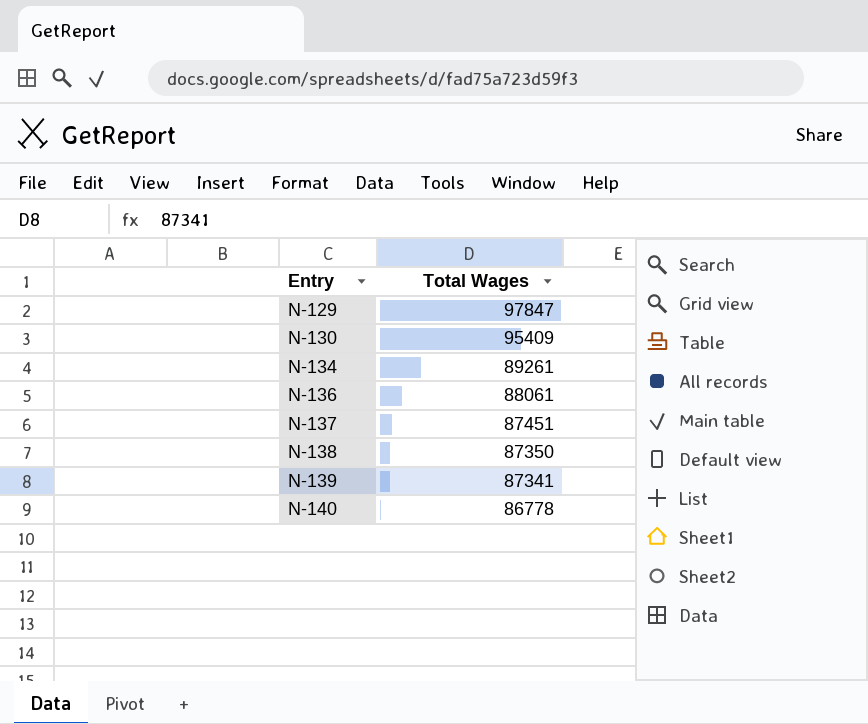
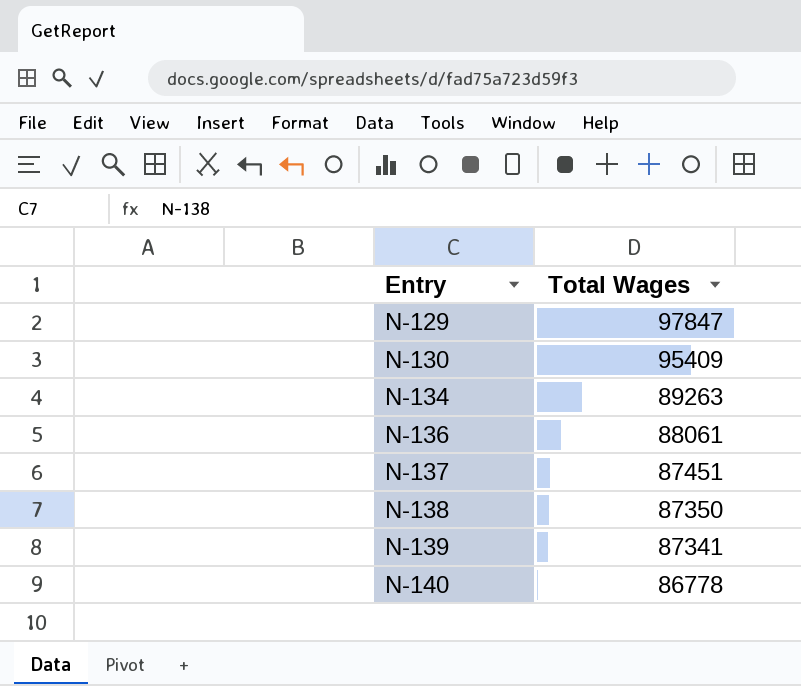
N-134 | Total Wages: 89261 -> 89263

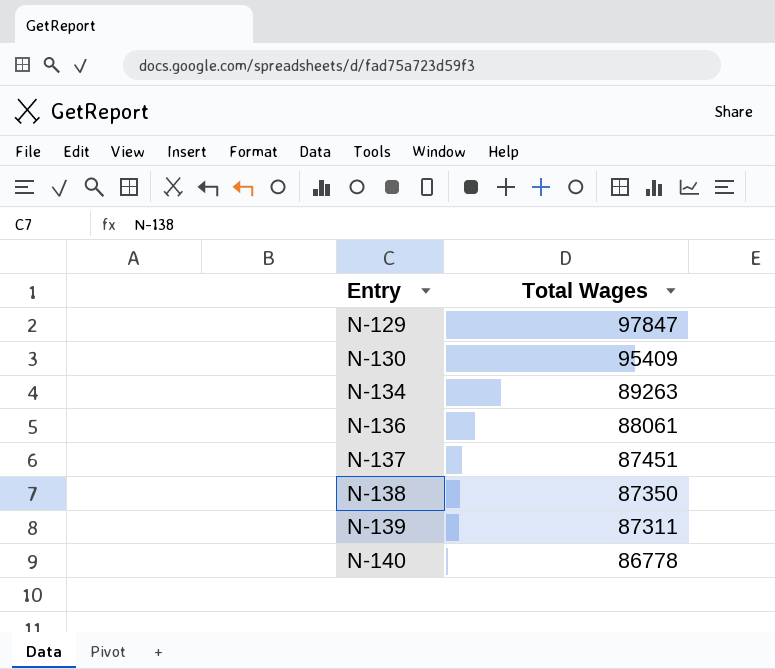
N-139 | Total Wages: 87341 -> 87311

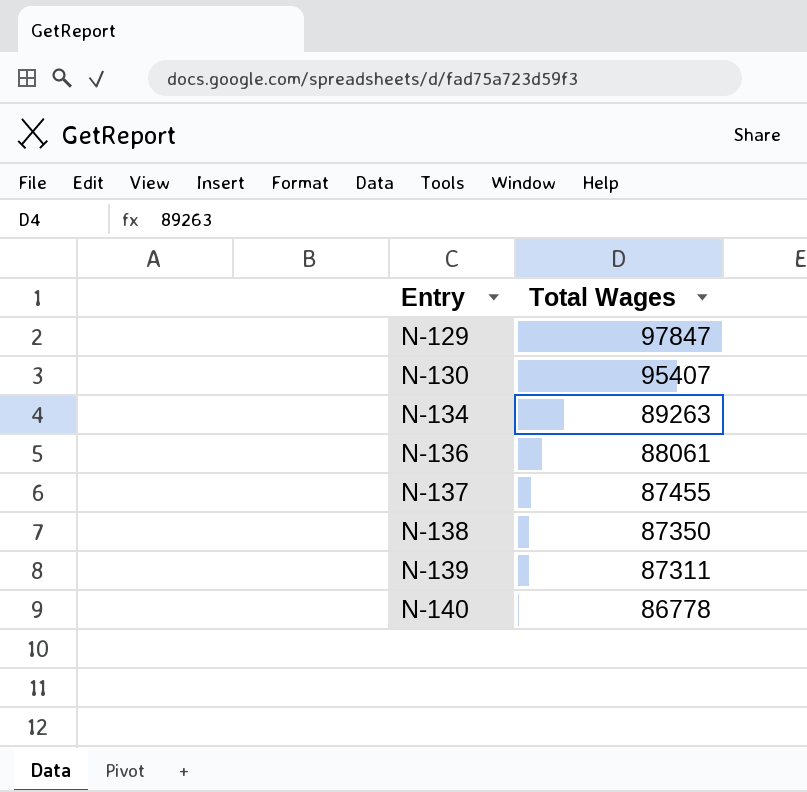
N-130 | Total Wages: 95409 -> 95407
N-137 | Total Wages: 87451 -> 87455

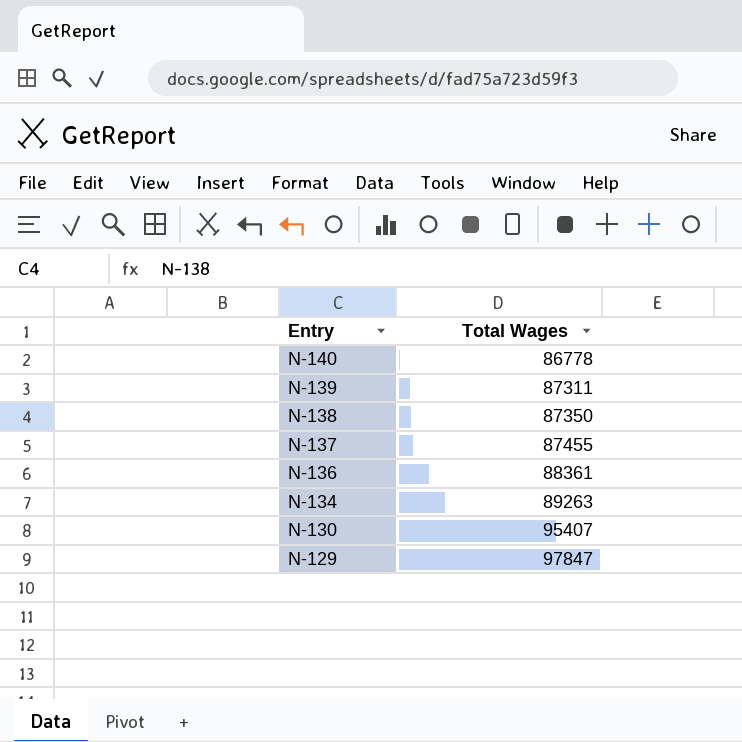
row order: Entry ascending -> Entry descending
N-136 | Total Wages: 88061 -> 88361

